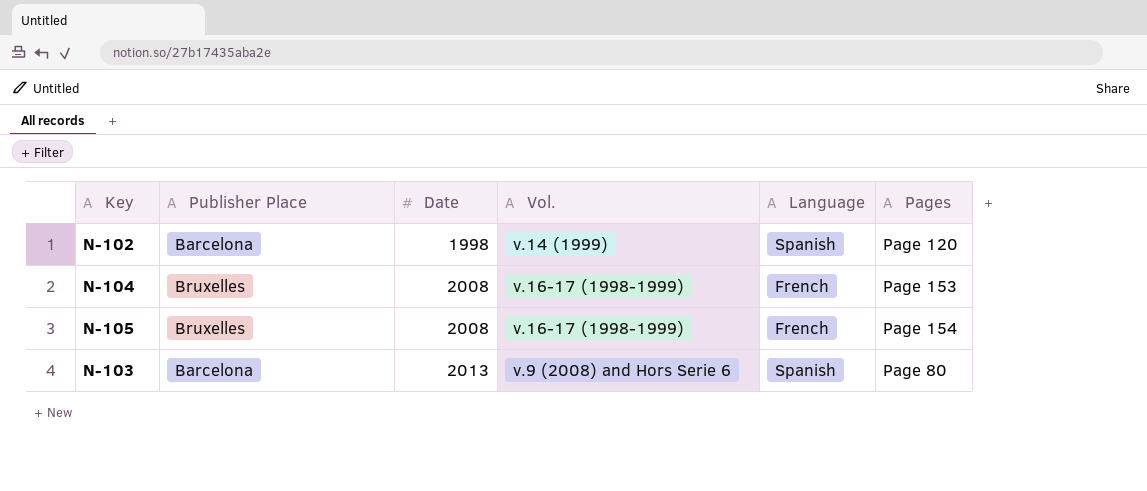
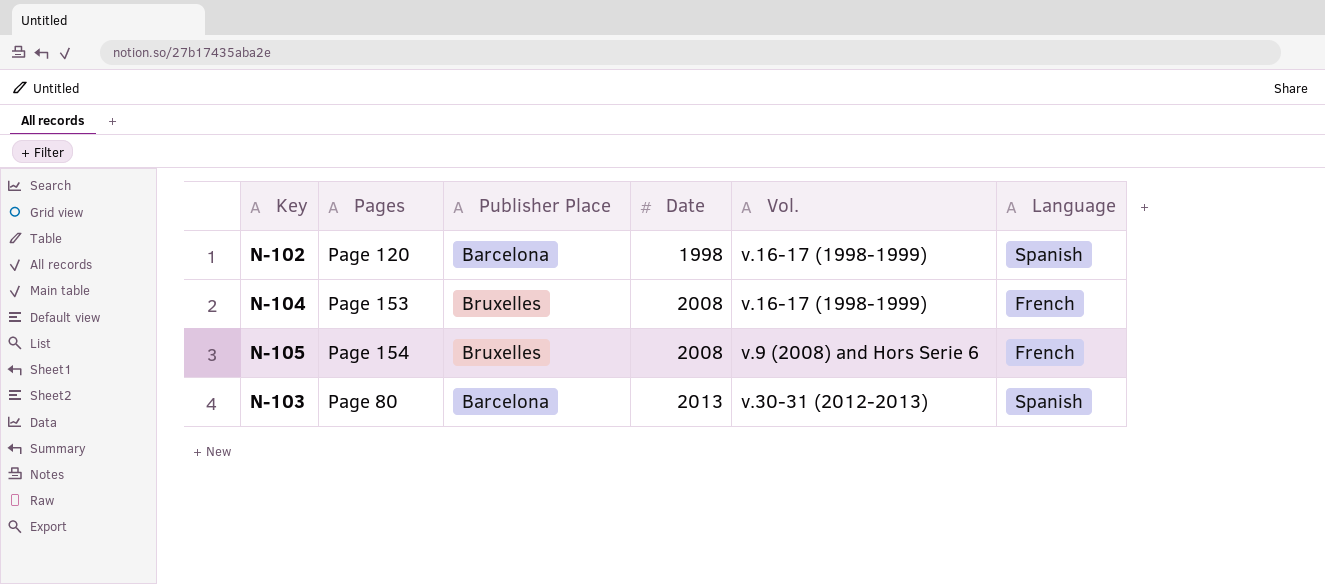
column Pages | position: 6 -> 2
N-102 | Vol.: v.14 (1999) -> v.16-17 (1998-1999)
N-105 | Vol.: v.16-17 (1998-1999) -> v.9 (2008) and Hors Serie 6
N-103 | Vol.: v.9 (2008) and Hors Serie 6 -> v.30-31 (2012-2013)

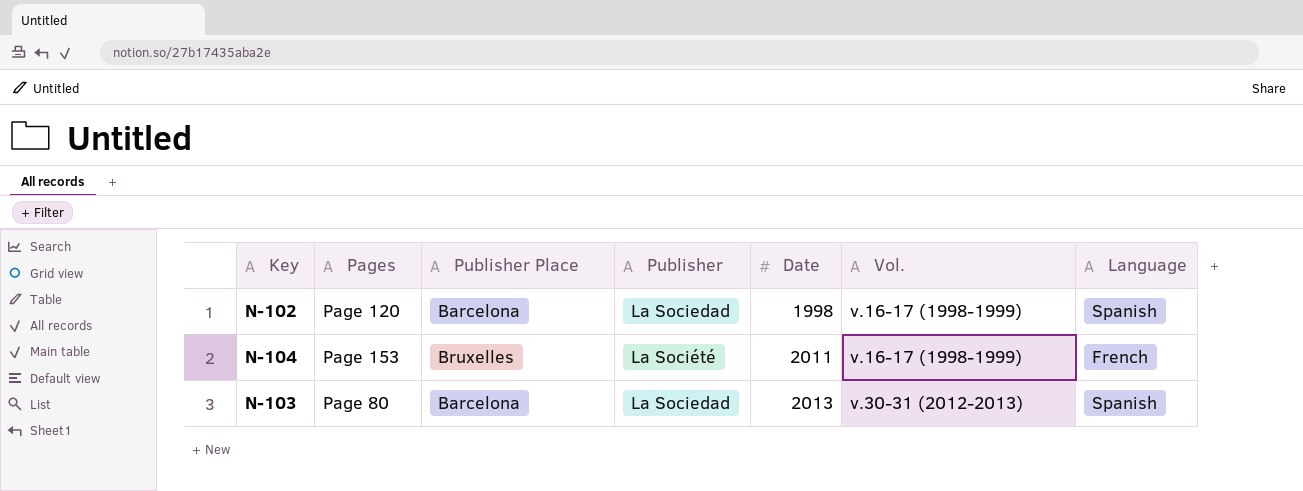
column Publisher | position: none -> 4
row N-105: Page 154 | Bruxelles | 2008 | v.9 (2008) and Hors Serie 6 | French -> none
N-104 | Date: 2008 -> 2011

